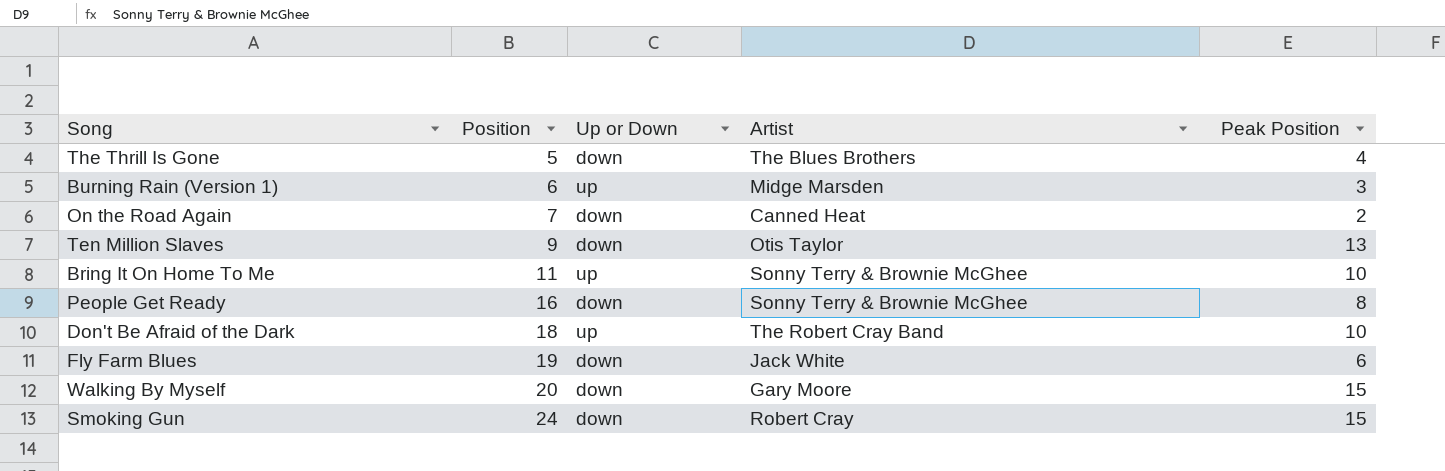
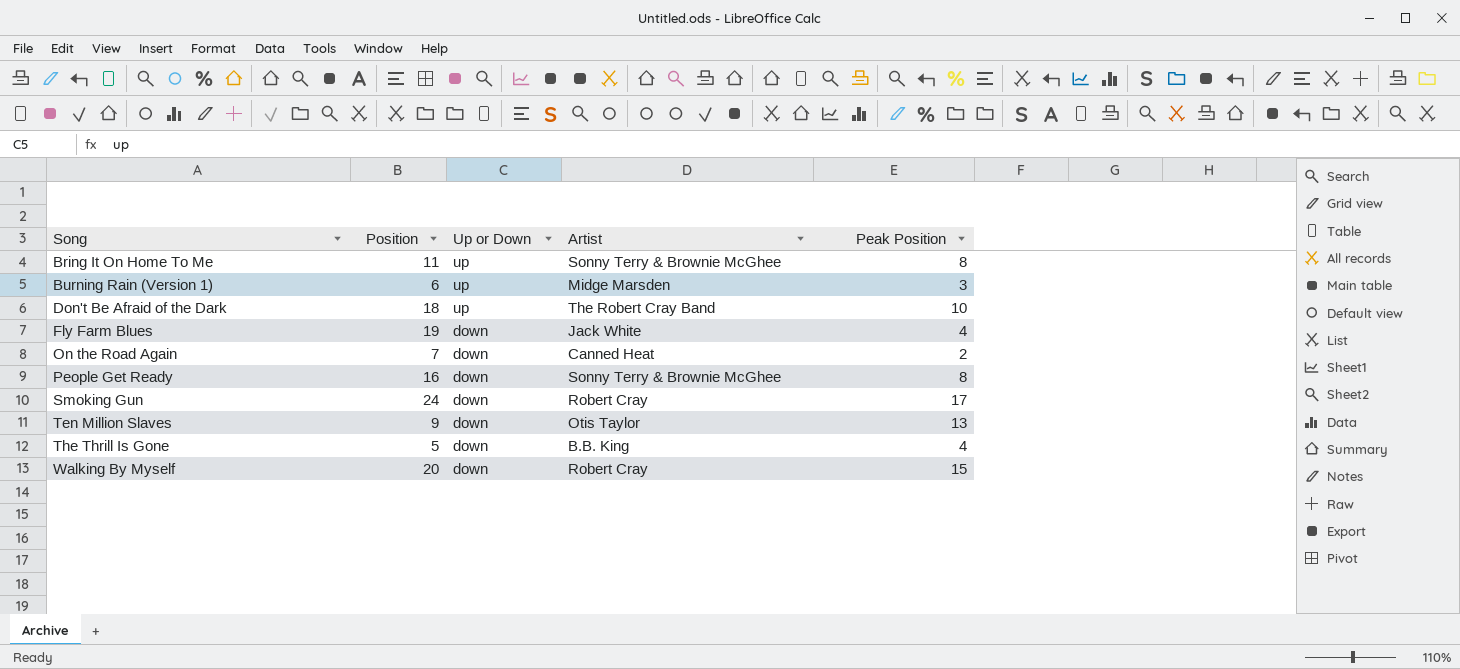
row order: Position ascending -> Song ascending
Bring It On Home To Me | Peak Position: 10 -> 8
Fly Farm Blues | Peak Position: 6 -> 4
Smoking Gun | Peak Position: 15 -> 17
The Thrill Is Gone | Artist: The Blues Brothers -> B.B. King
Walking By Myself | Artist: Gary Moore -> Robert Cray

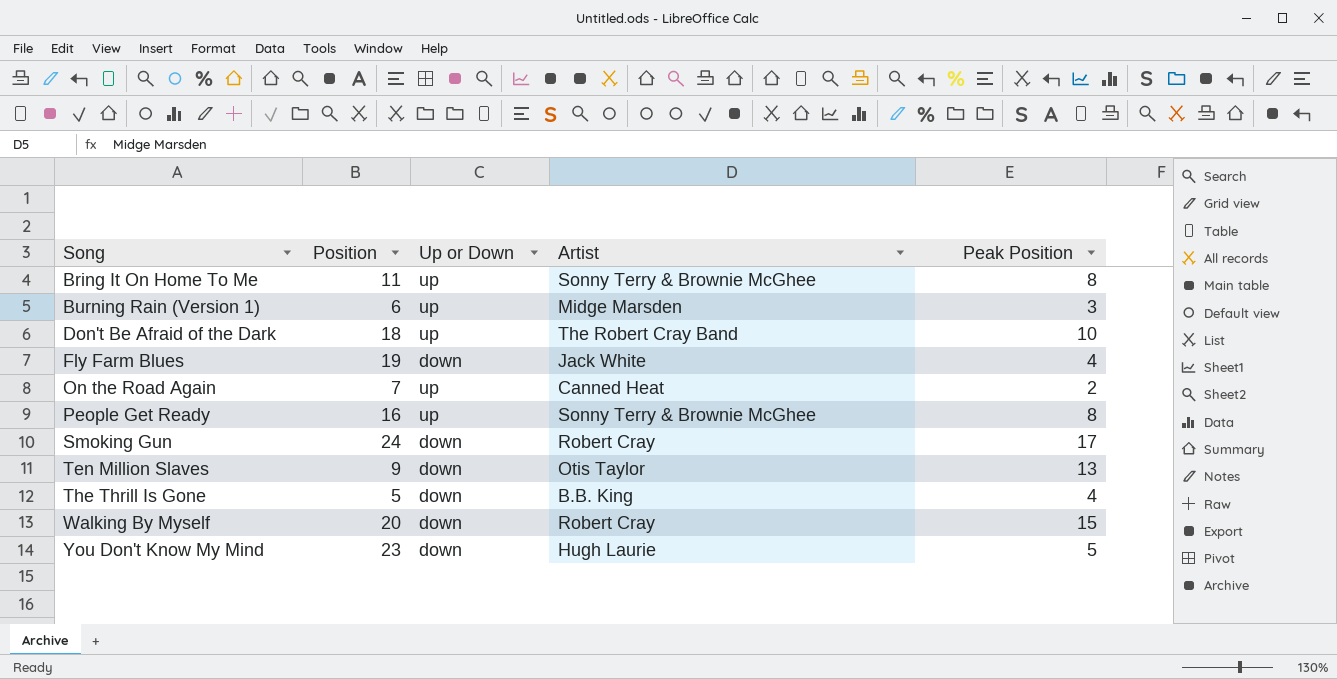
On the Road Again | Up or Down: down -> up
People Get Ready | Up or Down: down -> up
row You Don't Know My Mind: none -> 23 | down | Hugh Laurie | 5

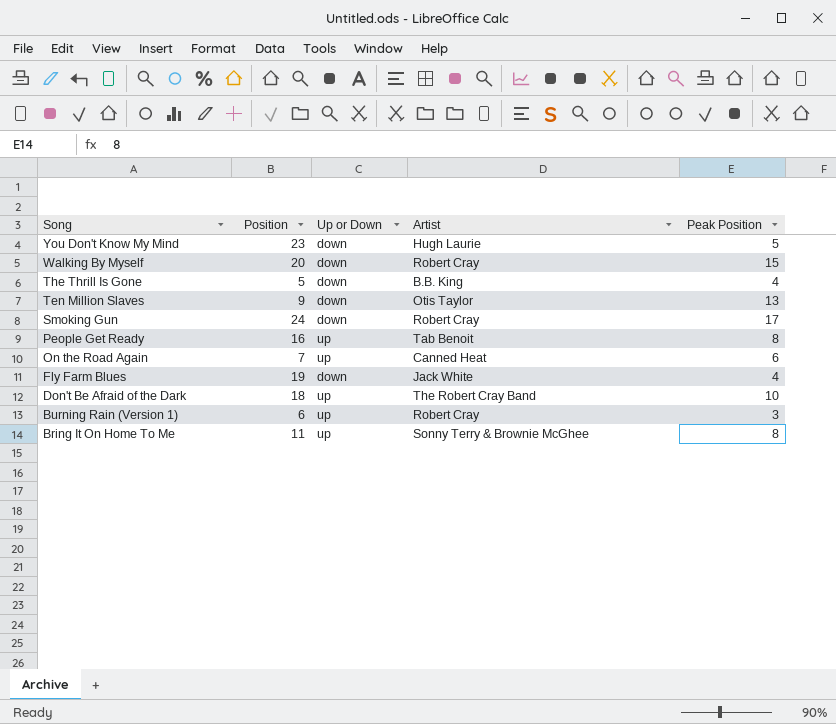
row order: Song ascending -> Song descending
People Get Ready | Artist: Sonny Terry & Brownie McGhee -> Tab Benoit
On the Road Again | Peak Position: 2 -> 6
Burning Rain (Version 1) | Artist: Midge Marsden -> Robert Cray

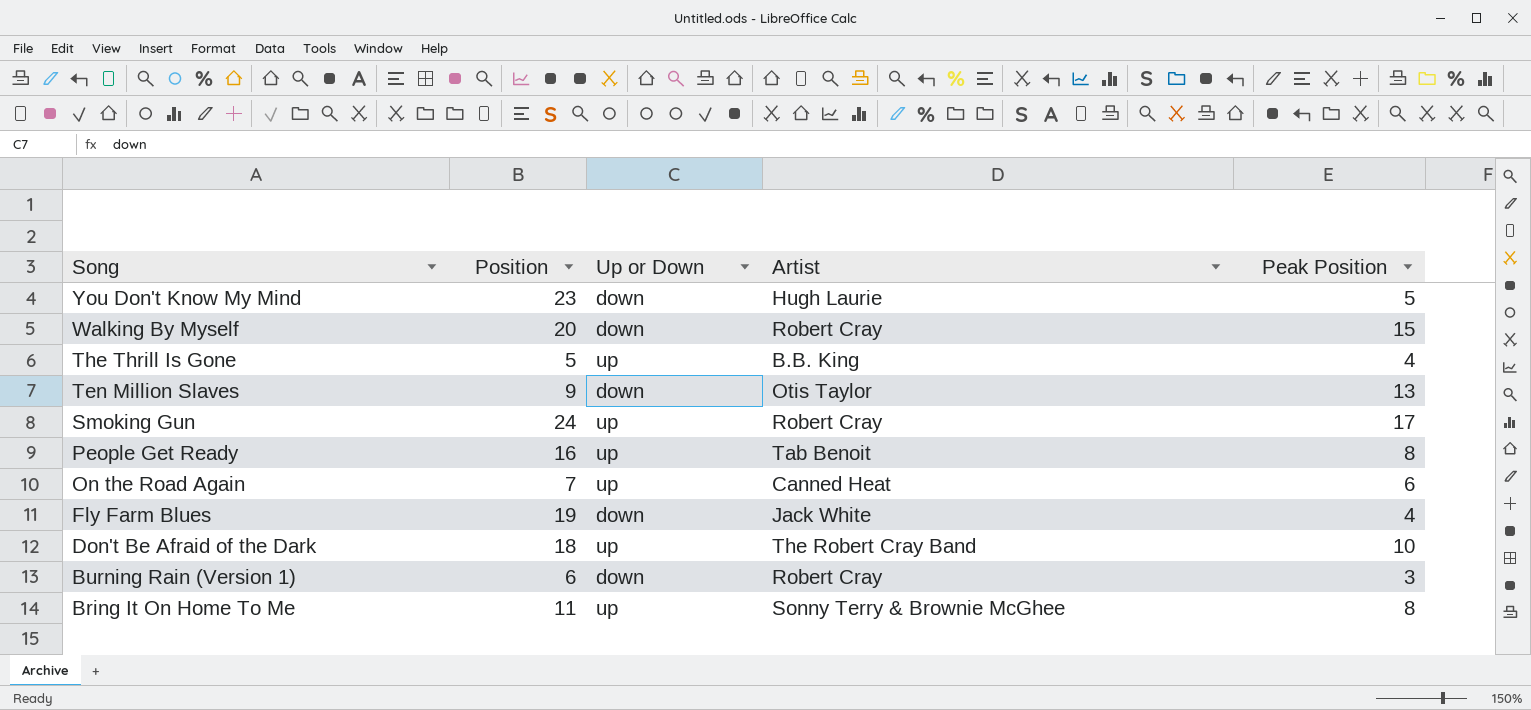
The Thrill Is Gone | Up or Down: down -> up
Smoking Gun | Up or Down: down -> up
Burning Rain (Version 1) | Up or Down: up -> down

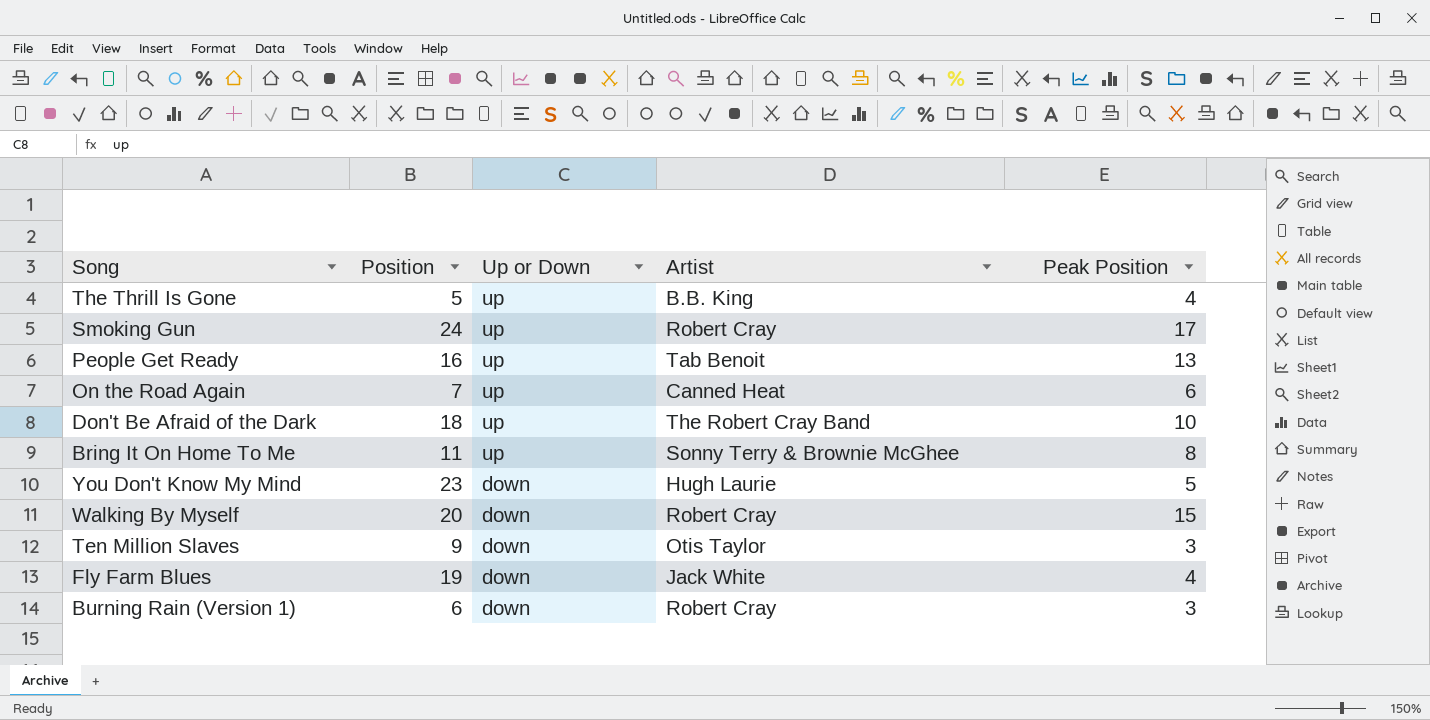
row order: Song descending -> Up or Down descending
People Get Ready | Peak Position: 8 -> 13
Ten Million Slaves | Peak Position: 13 -> 3

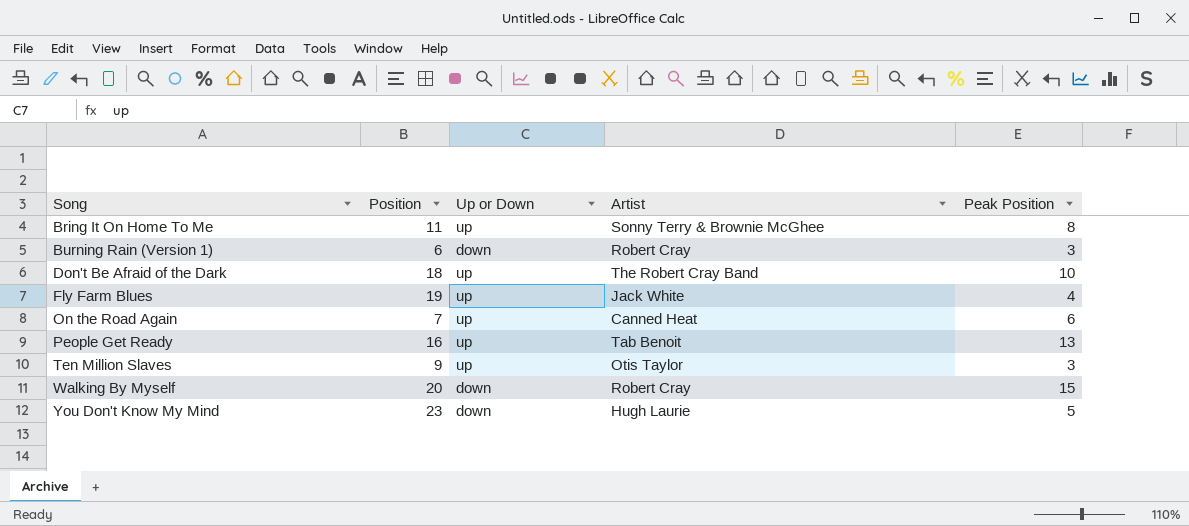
row order: Up or Down descending -> Song ascending
row The Thrill Is Gone: 5 | up | B.B. King | 4 -> none
row Smoking Gun: 24 | up | Robert Cray | 17 -> none
Fly Farm Blues | Up or Down: down -> up
Ten Million Slaves | Up or Down: down -> up

